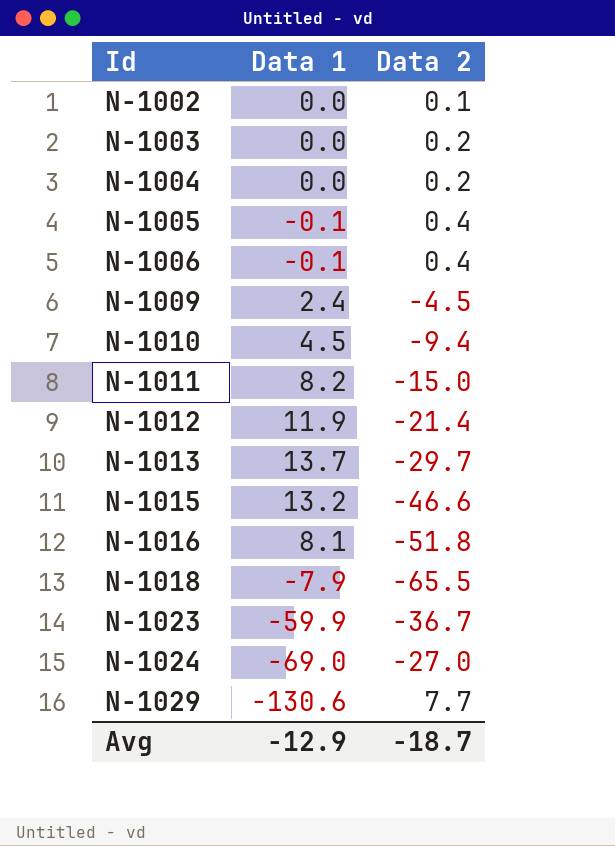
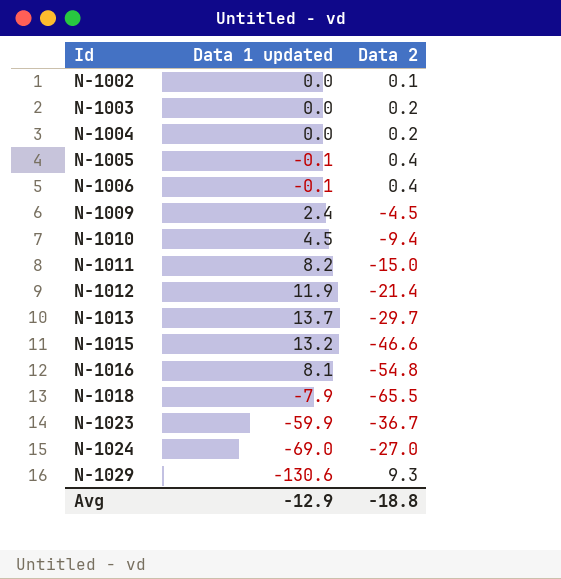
column name: Data 1 -> Data 1 updated
N-1016 | Data 2: -51.8 -> -54.8
N-1029 | Data 2: 7.7 -> 9.3
Avg | Data 2: -18.7 -> -18.8

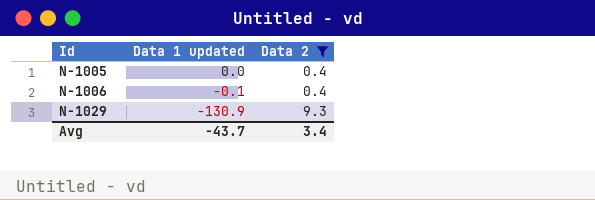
filter: none -> Data 2 >= 0.4
N-1005 | Data 1 updated: -0.1 -> 0.0
N-1029 | Data 1 updated: -130.6 -> -130.9
Avg | Data 1 updated: -12.9 -> -43.7
Avg | Data 2: -18.8 -> 3.4

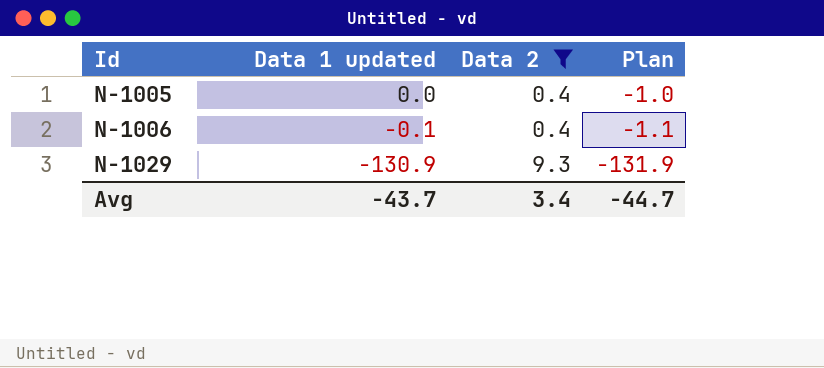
column Plan | formula: none -> [Data 1 updated] - 1

